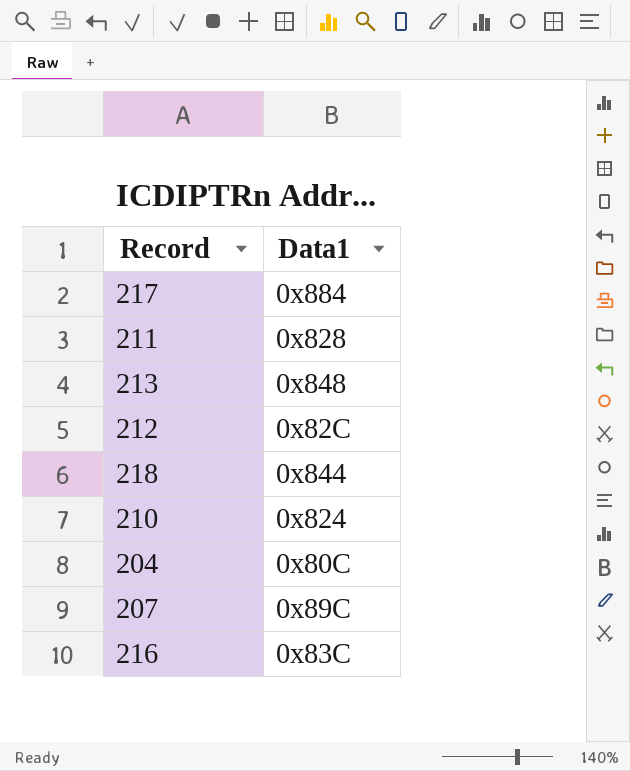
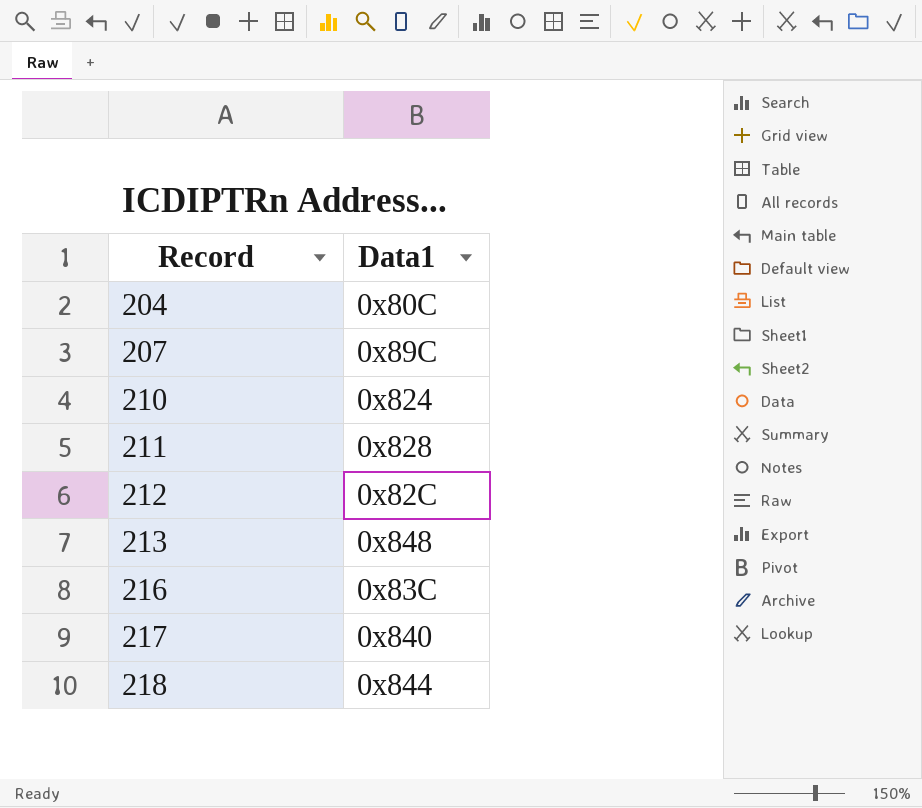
row order: none -> Record ascending
217 | Data1: 0x884 -> 0x840

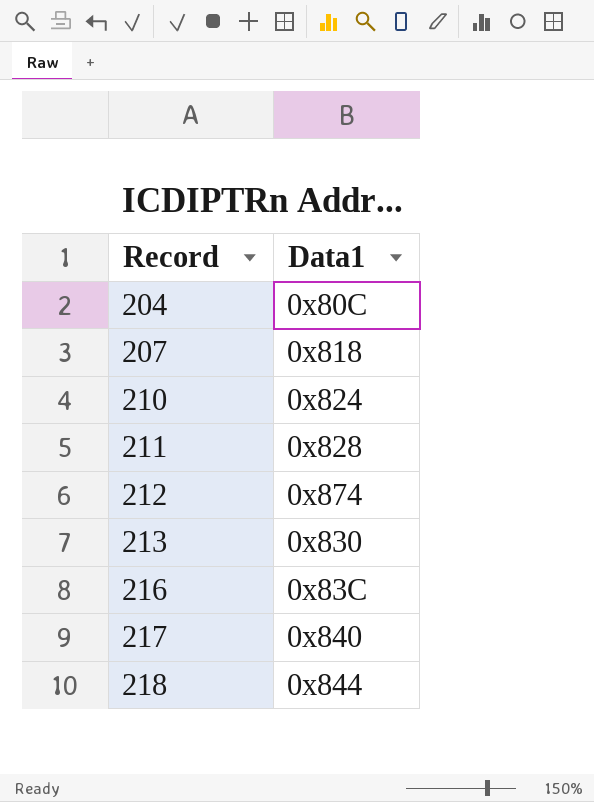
207 | Data1: 0x89C -> 0x818
212 | Data1: 0x82C -> 0x874
213 | Data1: 0x848 -> 0x830

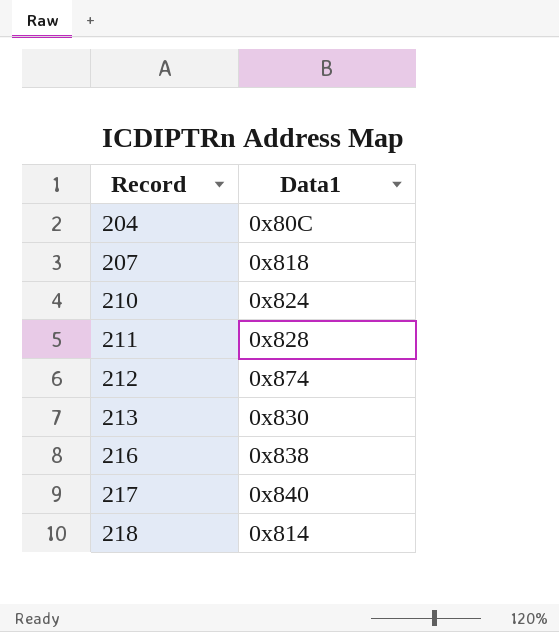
216 | Data1: 0x83C -> 0x838
218 | Data1: 0x844 -> 0x814

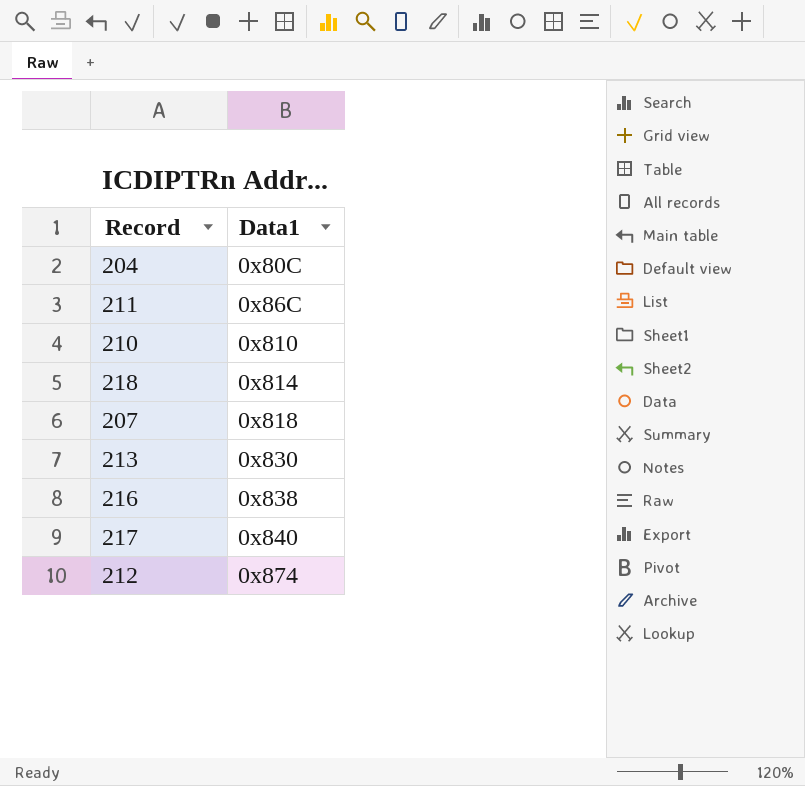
row order: Record ascending -> Data1 ascending
211 | Data1: 0x828 -> 0x86C
210 | Data1: 0x824 -> 0x810

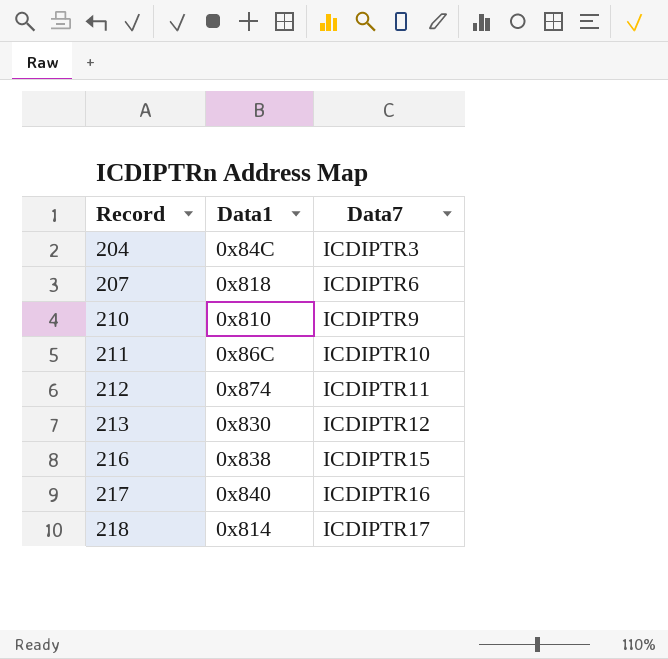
row order: Data1 ascending -> Record ascending
column Data7 | position: none -> 3
204 | Data1: 0x80C -> 0x84C

